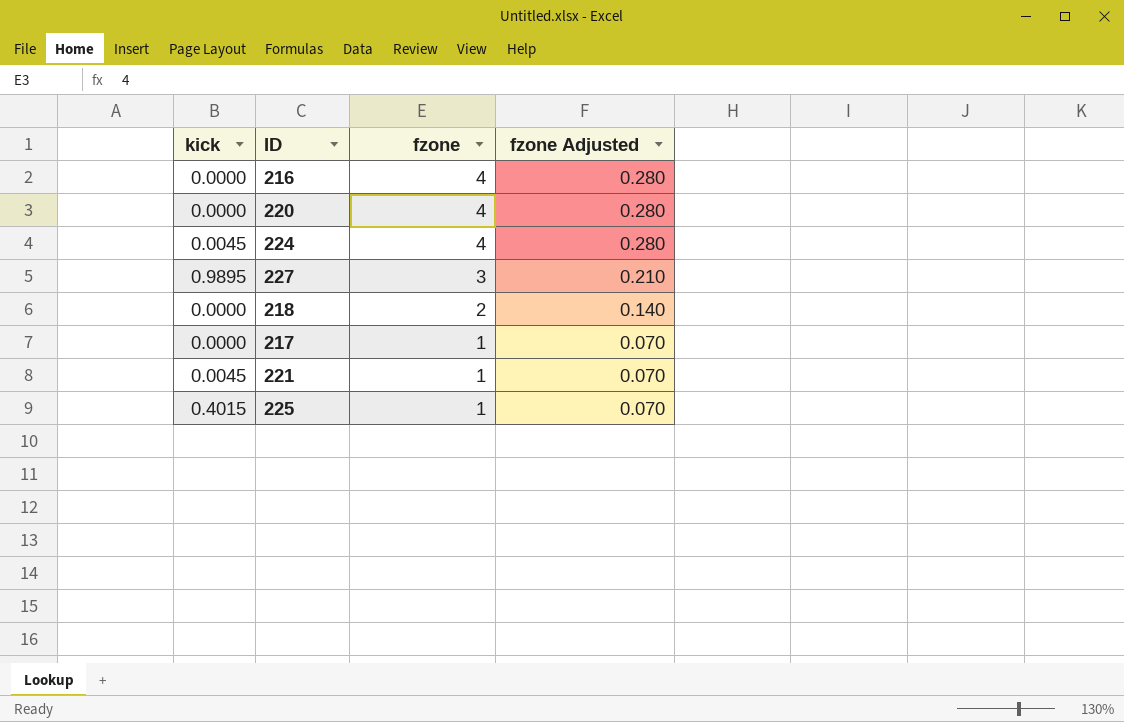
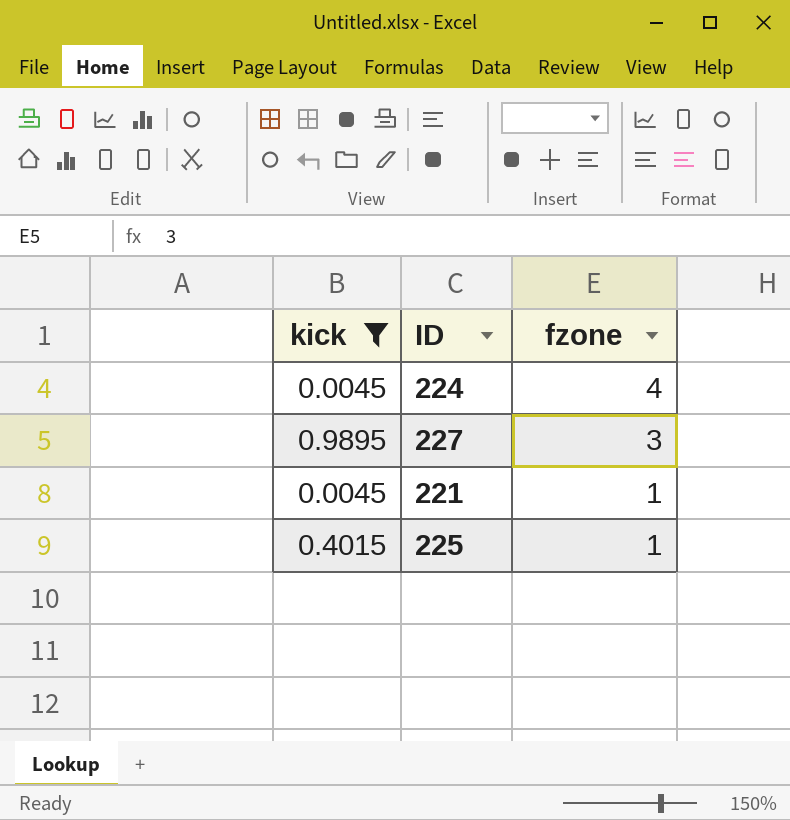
filter: none -> kick != 0.0000
column fzone Adjusted | formula: [fzone] * 0.07 -> none

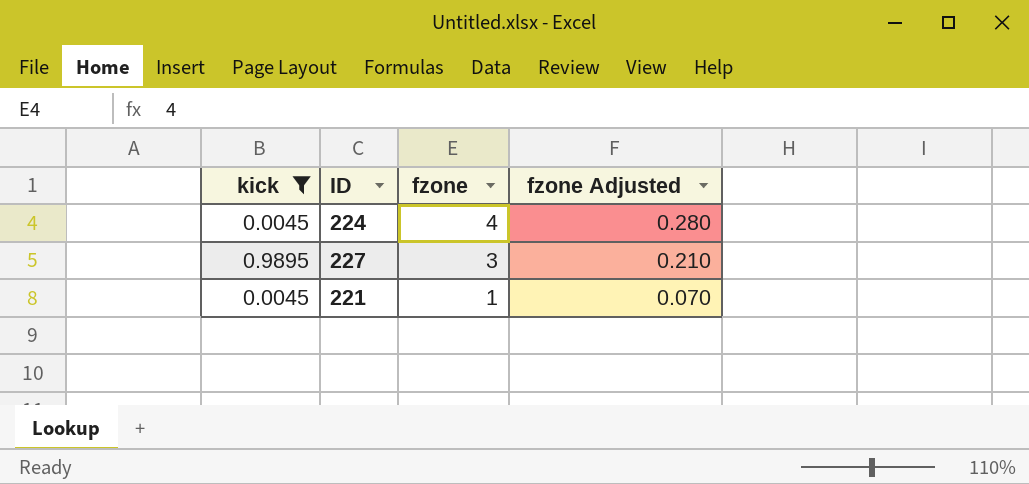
column fzone Adjusted | formula: none -> [fzone] * 0.07
row 225: 0.4015 | 1 -> none

